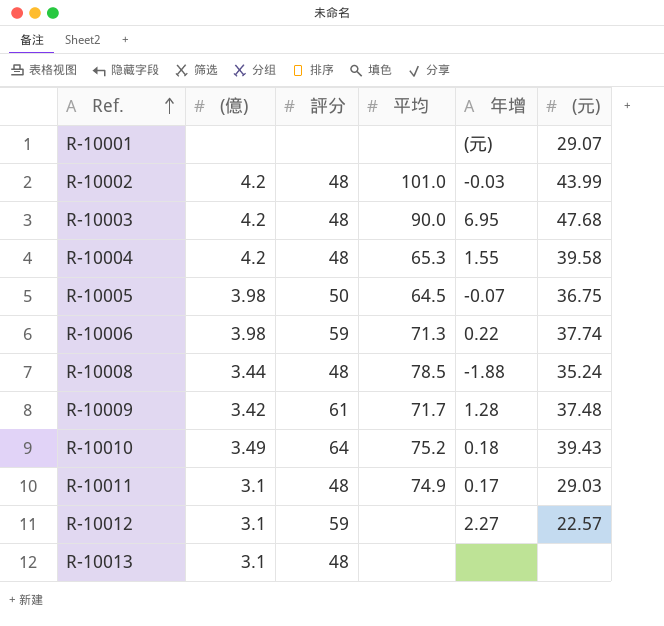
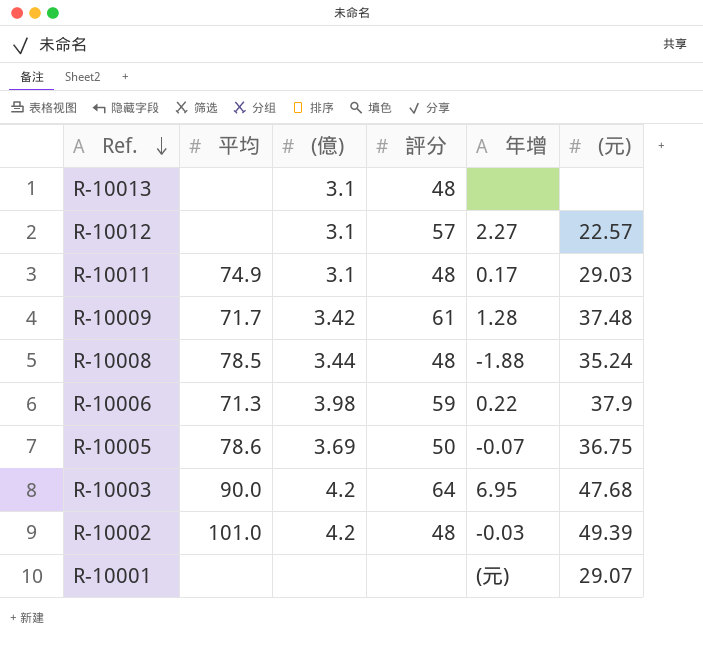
row order: Ref. ascending -> Ref. descending
column 平均 | position: 4 -> 2
row R-10004: 4.2 | 48 | 65.3 | 1.55 | 39.58 -> none
row R-10010: 3.49 | 64 | 75.2 | 0.18 | 39.43 -> none
R-10012 | 評分: 59 -> 57
R-10006 | (元): 37.74 -> 37.9
R-10005 | 平均: 64.5 -> 78.6
R-10005 | (億): 3.98 -> 3.69
R-10003 | 評分: 48 -> 64
R-10002 | (元): 43.99 -> 49.39

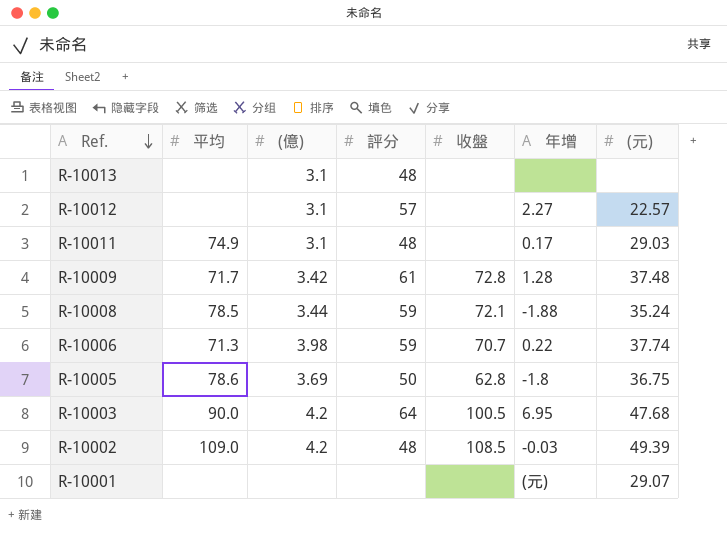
column 收盤 | position: none -> 5
R-10008 | 評分: 48 -> 59
R-10006 | (元): 37.9 -> 37.74
R-10005 | 年增: -0.07 -> -1.8
R-10002 | 平均: 101.0 -> 109.0

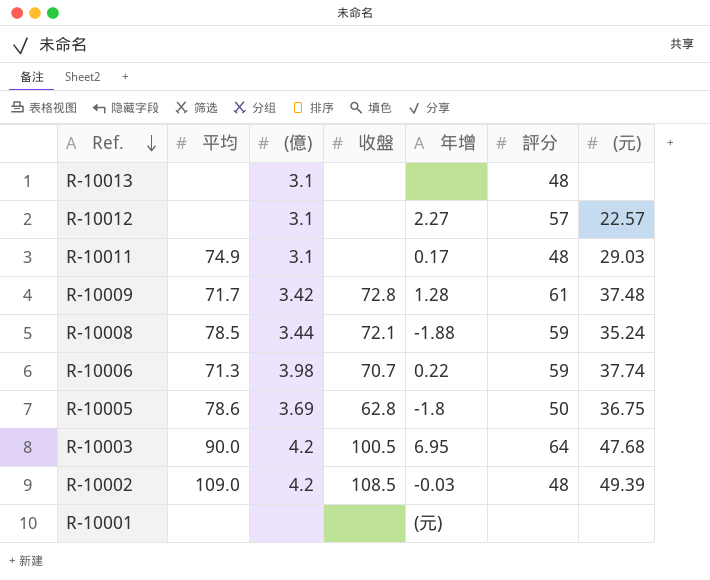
column 評分 | position: 4 -> 6
R-10001 | (元): 29.07 -> none

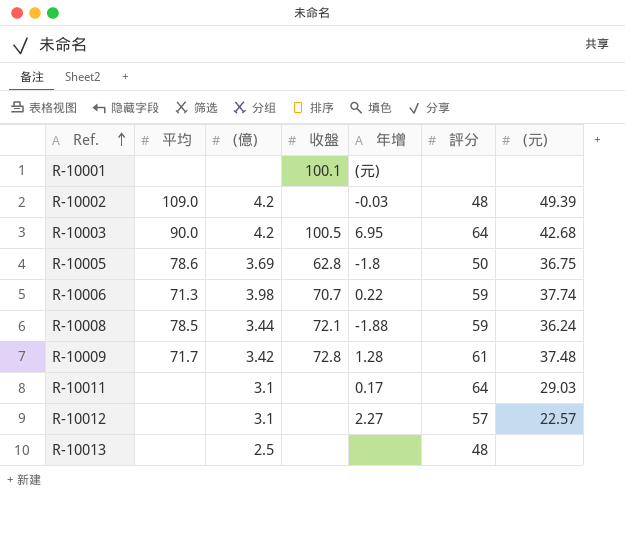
row order: Ref. descending -> Ref. ascending
R-10001 | 收盤: none -> 100.1
R-10002 | 收盤: 108.5 -> none
R-10003 | (元): 47.68 -> 42.68
R-10008 | (元): 35.24 -> 36.24
R-10011 | 平均: 74.9 -> none
R-10011 | 評分: 48 -> 64
R-10013 | (億): 3.1 -> 2.5

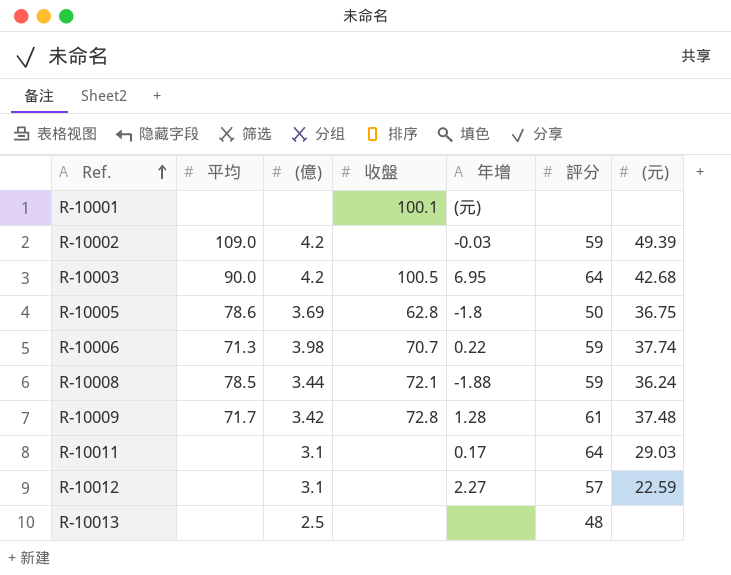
R-10002 | 評分: 48 -> 59
R-10012 | (元): 22.57 -> 22.59

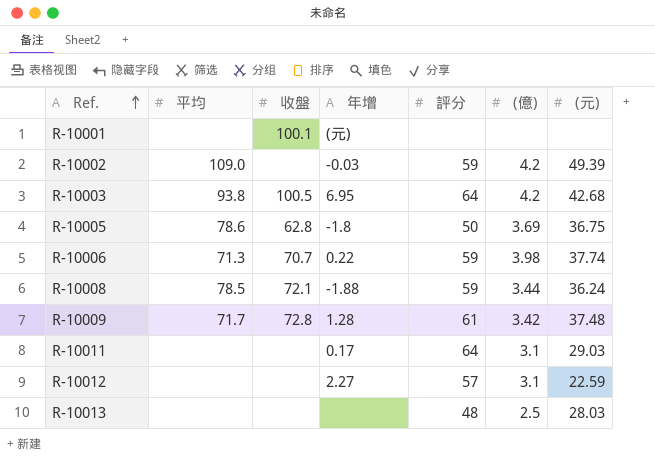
column (億) | position: 3 -> 6
R-10003 | 平均: 90.0 -> 93.8
R-10013 | (元): none -> 28.03

